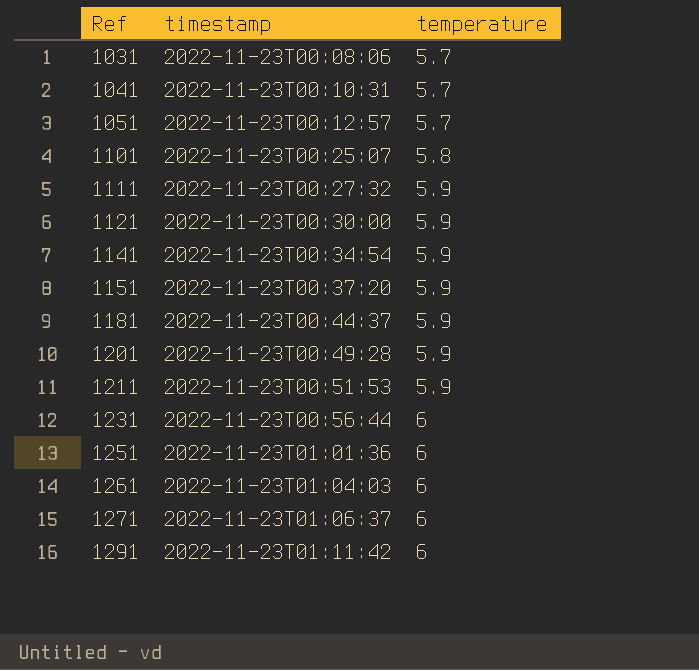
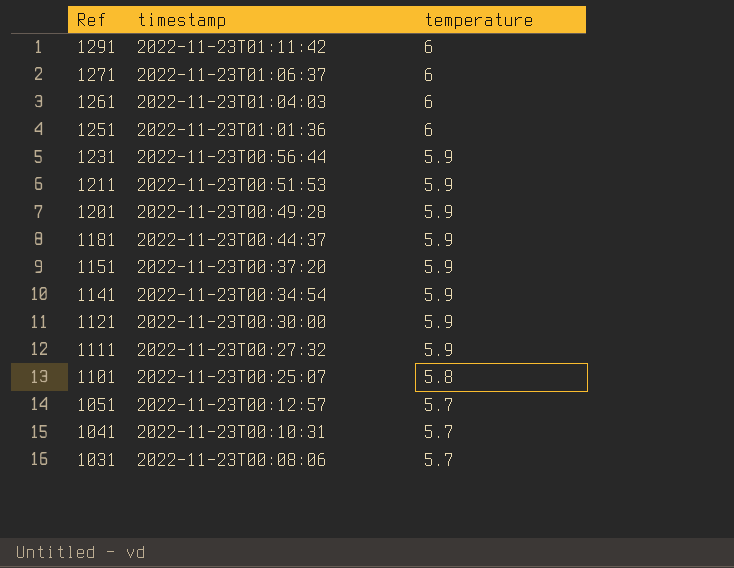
row order: Ref ascending -> Ref descending
1231 | temperature: 6 -> 5.9

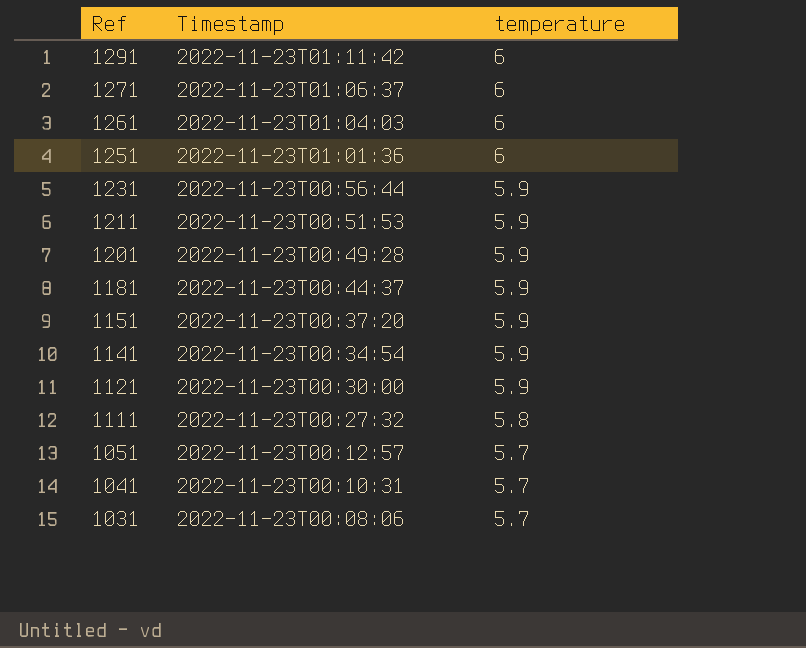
column name: timestamp -> Timestamp
row 1101: 2022-11-23T00:25:07 | 5.8 -> none
1111 | temperature: 5.9 -> 5.8

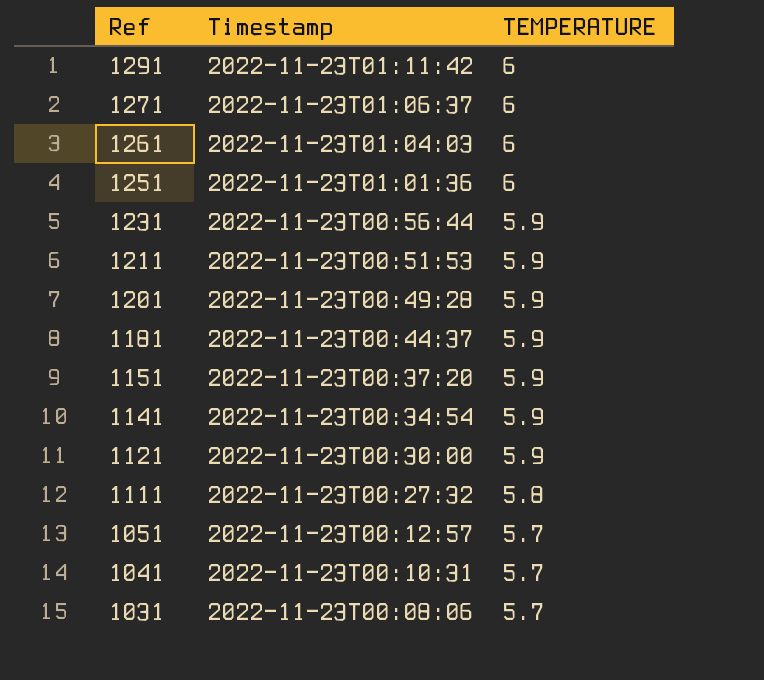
column name: temperature -> TEMPERATURE

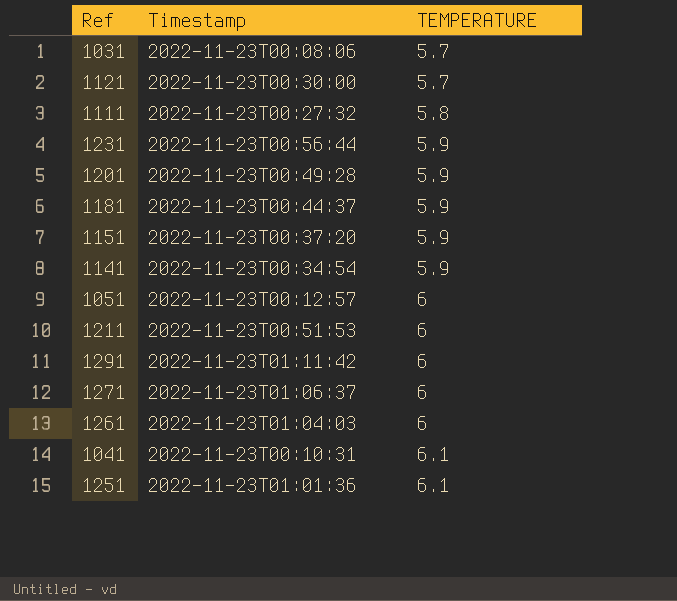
row order: Ref descending -> TEMPERATURE ascending
1121 | TEMPERATURE: 5.9 -> 5.7
1051 | TEMPERATURE: 5.7 -> 6
1211 | TEMPERATURE: 5.9 -> 6
1041 | TEMPERATURE: 5.7 -> 6.1
1251 | TEMPERATURE: 6 -> 6.1

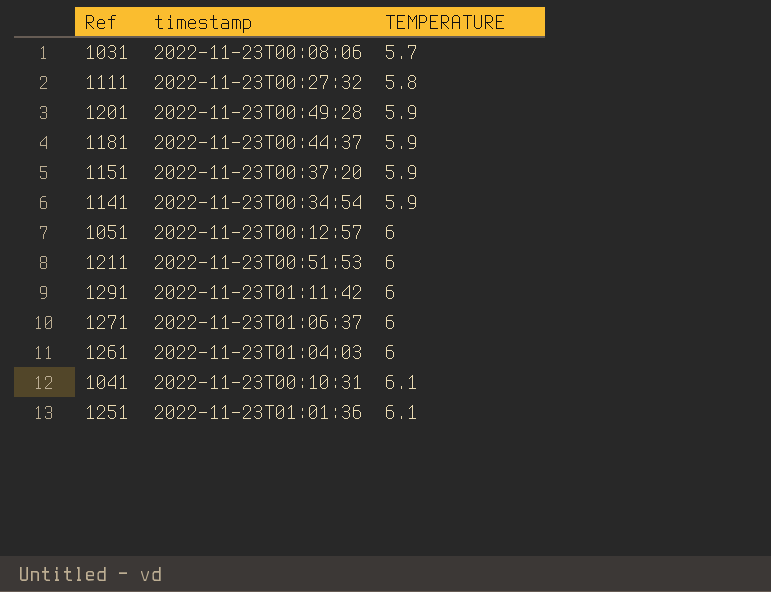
column name: Timestamp -> timestamp
row 1121: 2022-11-23T00:30:00 | 5.7 -> none
row 1231: 2022-11-23T00:56:44 | 5.9 -> none

